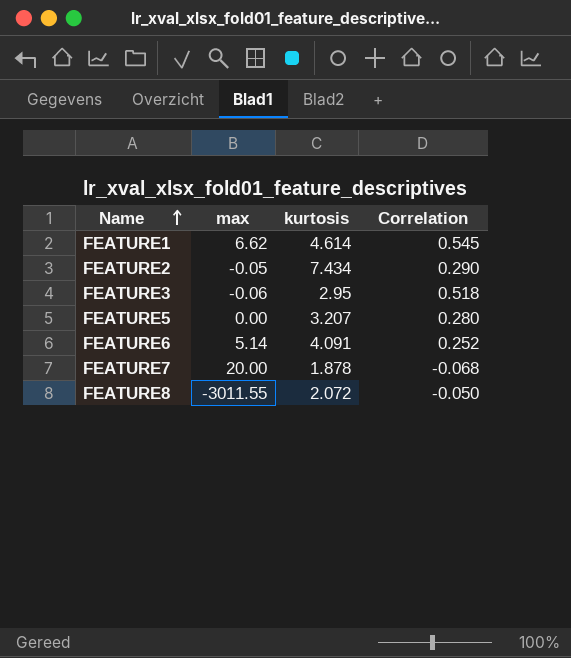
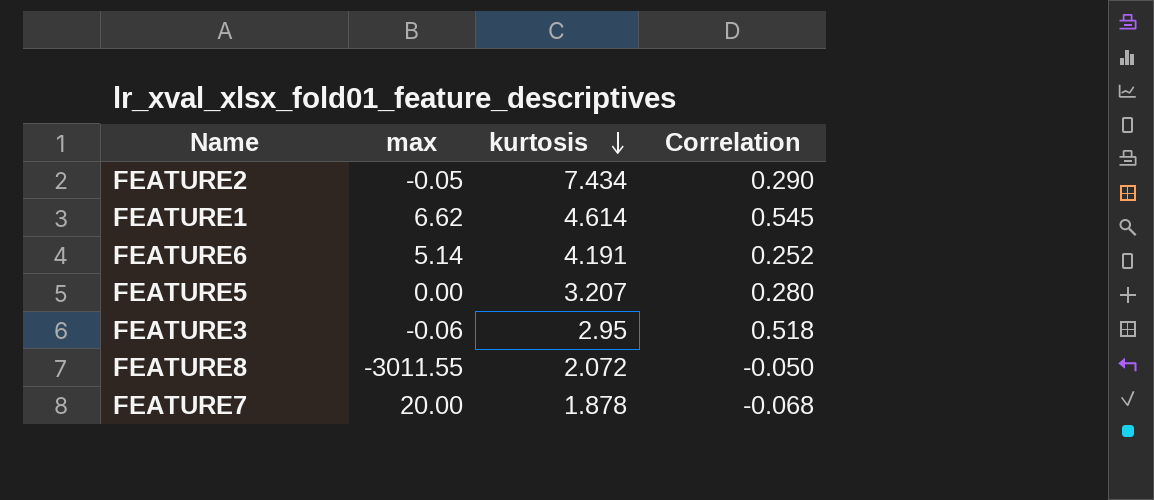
row order: Name ascending -> kurtosis descending
FEATURE6 | kurtosis: 4.091 -> 4.191

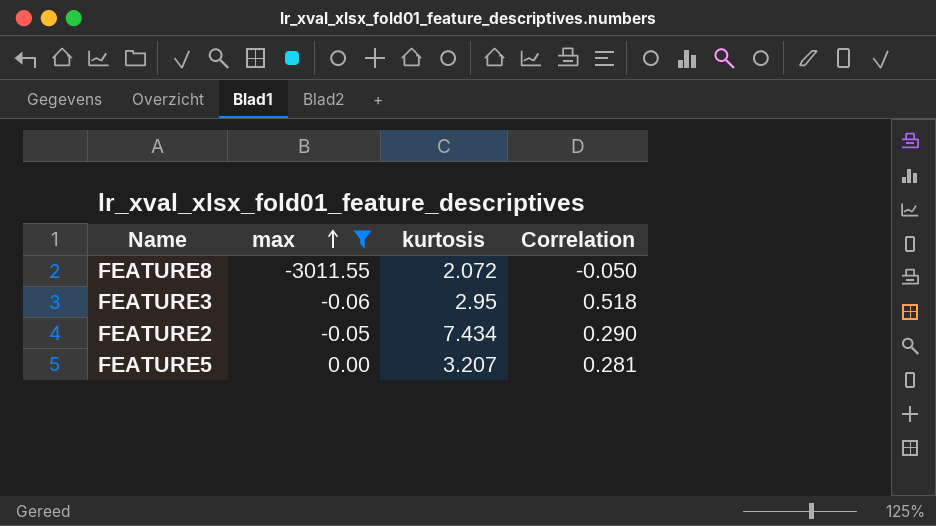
filter: none -> max <= 0.00
row order: kurtosis descending -> max ascending
FEATURE5 | Correlation: 0.280 -> 0.281

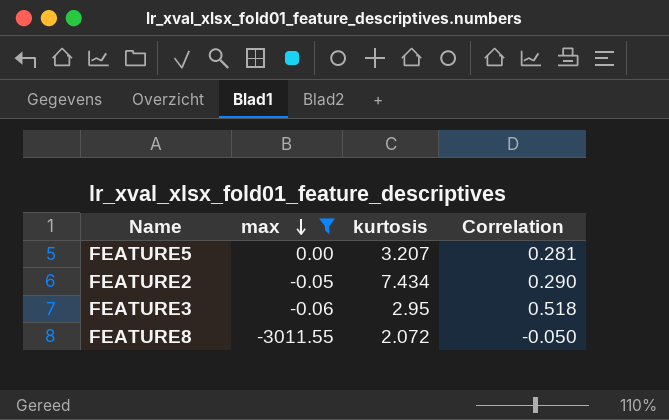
row order: max ascending -> max descending

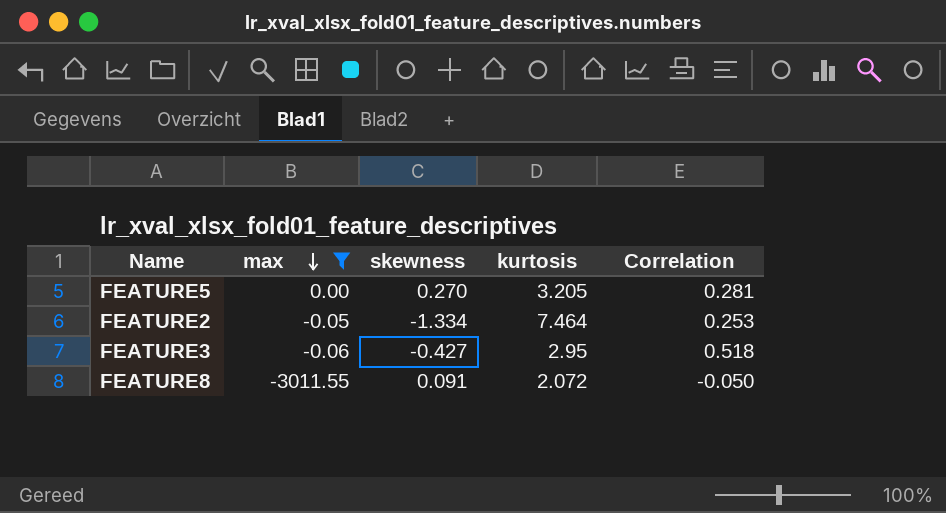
column skewness | position: none -> 3
FEATURE5 | kurtosis: 3.207 -> 3.205
FEATURE2 | kurtosis: 7.434 -> 7.464
FEATURE2 | Correlation: 0.290 -> 0.253

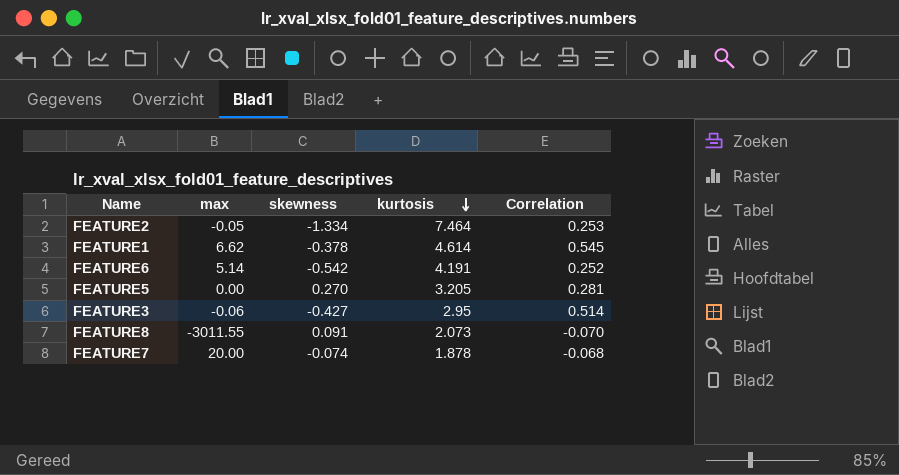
filter: max <= 0.00 -> none
row order: max descending -> kurtosis descending
FEATURE3 | Correlation: 0.518 -> 0.514
FEATURE8 | kurtosis: 2.072 -> 2.073
FEATURE8 | Correlation: -0.050 -> -0.070

